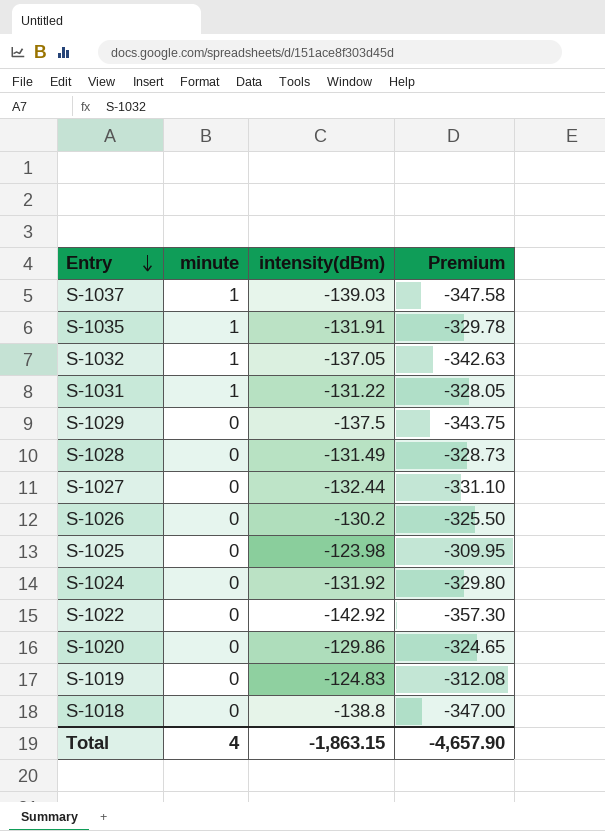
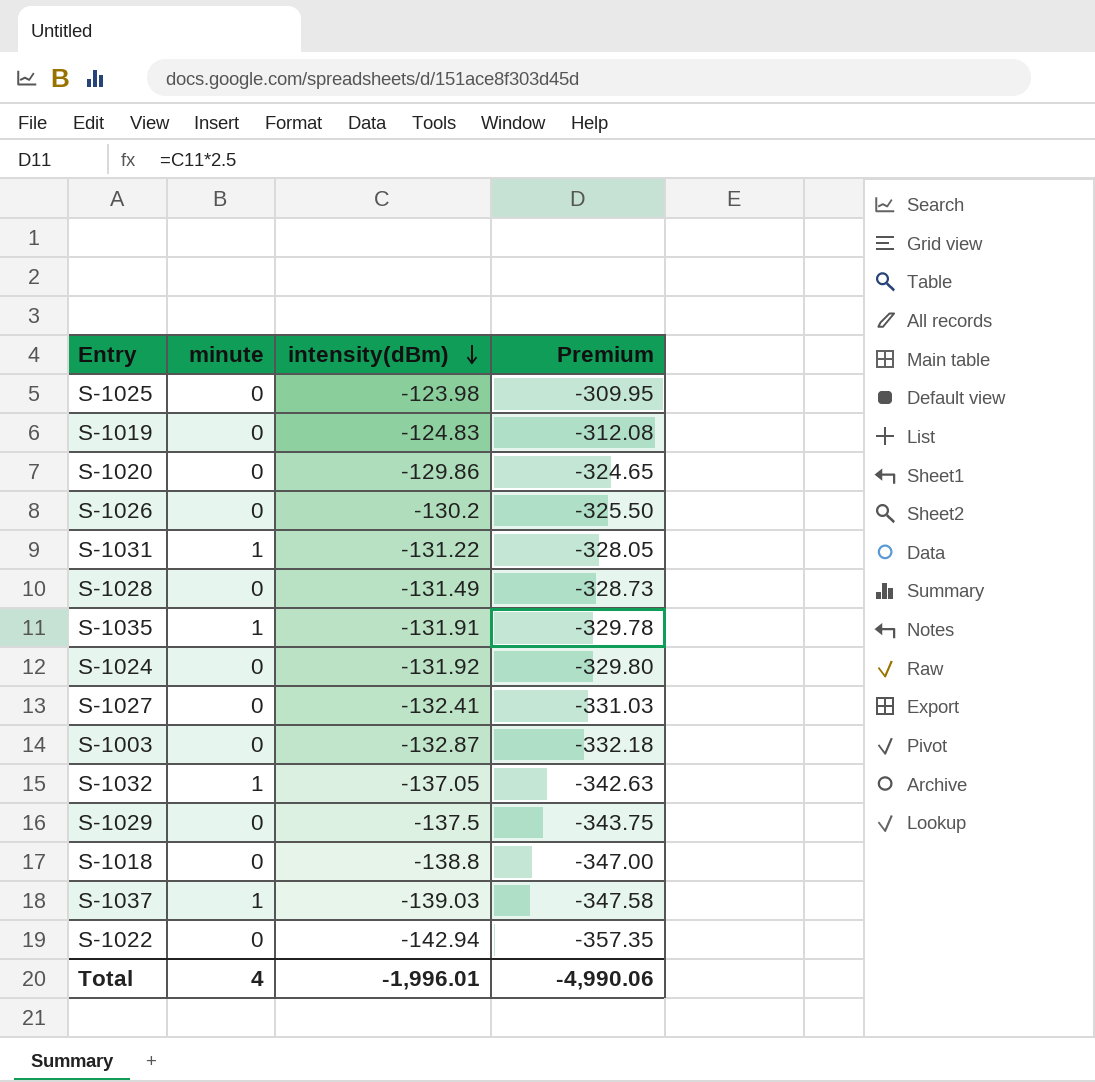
row order: Entry descending -> intensity(dBm) descending
S-1027 | intensity(dBm): -132.44 -> -132.41
S-1027 | Premium: -331.10 -> -331.03
row S-1003: none -> 0 | -132.87 | -332.18
S-1022 | intensity(dBm): -142.92 -> -142.94
S-1022 | Premium: -357.30 -> -357.35
Total | intensity(dBm): -1,863.15 -> -1,996.01
Total | Premium: -4,657.90 -> -4,990.06

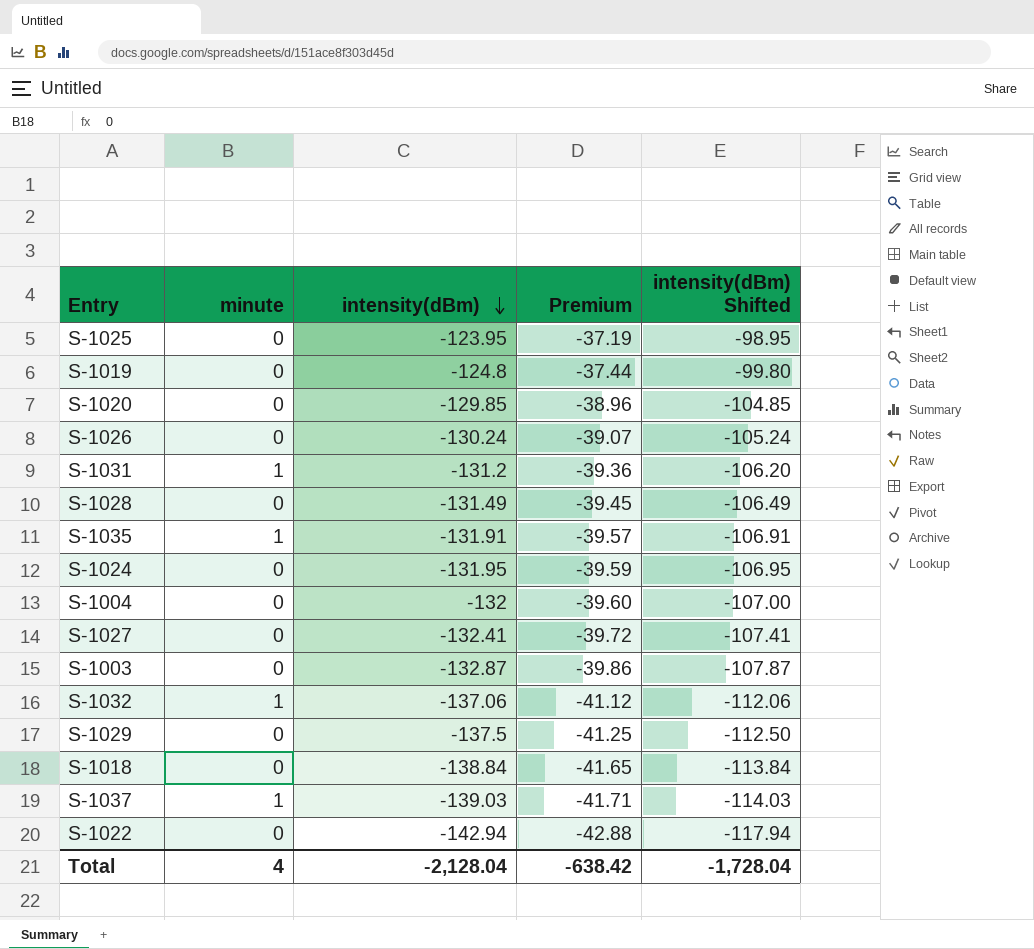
column Premium | formula: [intensity(dBm)] * 2.5 -> [intensity(dBm)] * 0.3
column intensity(dBm) Shifted | formula: none -> [intensity(dBm)] + 25
S-1025 | intensity(dBm): -123.98 -> -123.95
S-1019 | intensity(dBm): -124.83 -> -124.8
S-1020 | intensity(dBm): -129.86 -> -129.85
S-1026 | intensity(dBm): -130.2 -> -130.24
S-1031 | intensity(dBm): -131.22 -> -131.2
S-1024 | intensity(dBm): -131.92 -> -131.95
row S-1004: none -> 0 | -132 | -39.60 | -107.00
S-1032 | intensity(dBm): -137.05 -> -137.06
S-1018 | intensity(dBm): -138.8 -> -138.84
Total | intensity(dBm): -1,996.01 -> -2,128.04
Total | Premium: -4,990.06 -> -638.42

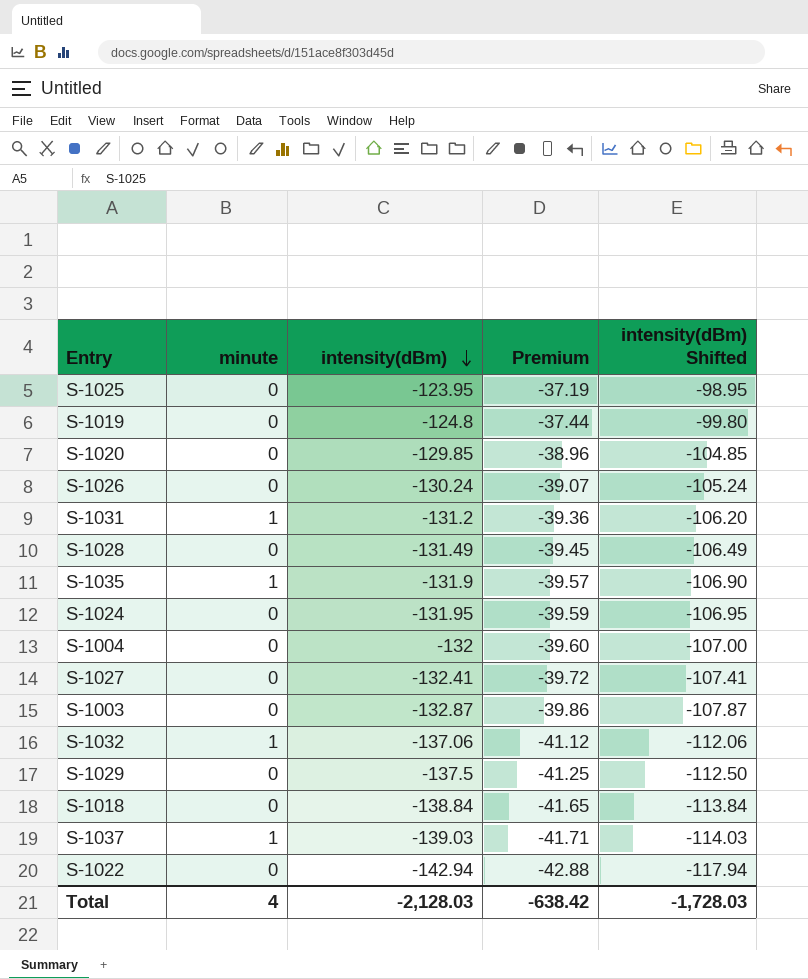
S-1035 | intensity(dBm): -131.91 -> -131.9
S-1035 | intensity(dBm) Shifted: -106.91 -> -106.90
Total | intensity(dBm): -2,128.04 -> -2,128.03
Total | intensity(dBm) Shifted: -1,728.04 -> -1,728.03

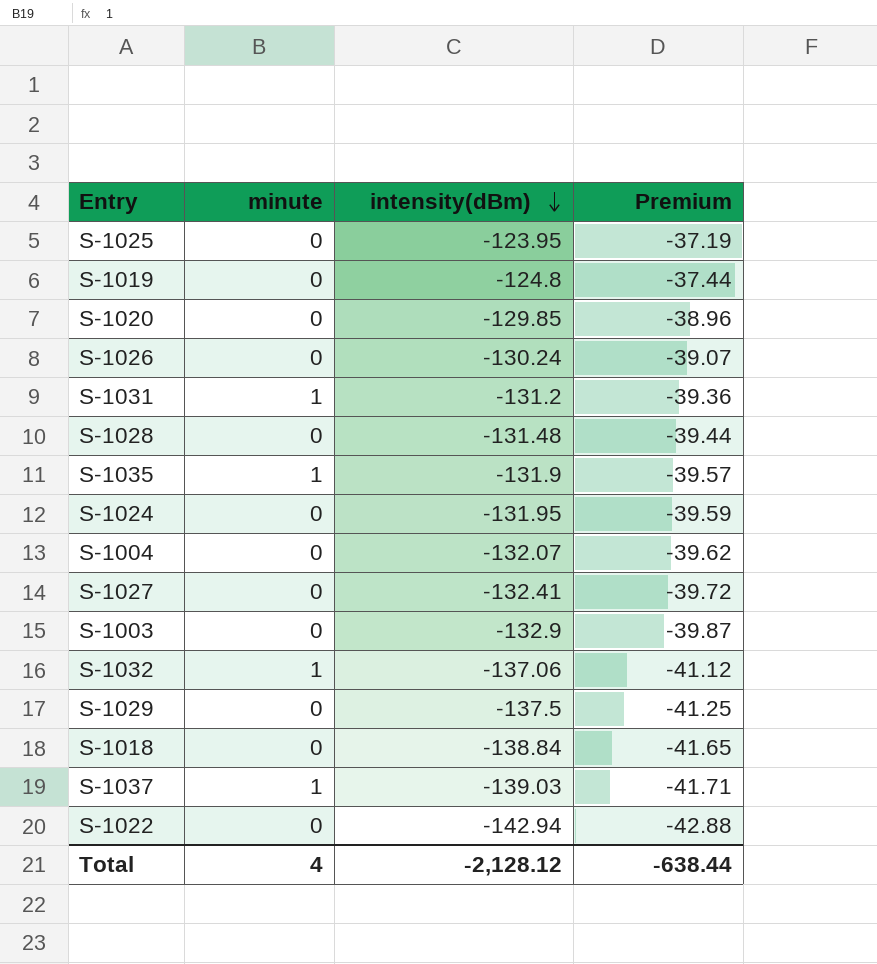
column intensity(dBm) Shifted | formula: [intensity(dBm)] + 25 -> none
S-1028 | intensity(dBm): -131.49 -> -131.48
S-1028 | Premium: -39.45 -> -39.44
S-1004 | intensity(dBm): -132 -> -132.07
S-1004 | Premium: -39.60 -> -39.62
S-1003 | intensity(dBm): -132.87 -> -132.9
S-1003 | Premium: -39.86 -> -39.87
Total | intensity(dBm): -2,128.03 -> -2,128.12
Total | Premium: -638.42 -> -638.44

